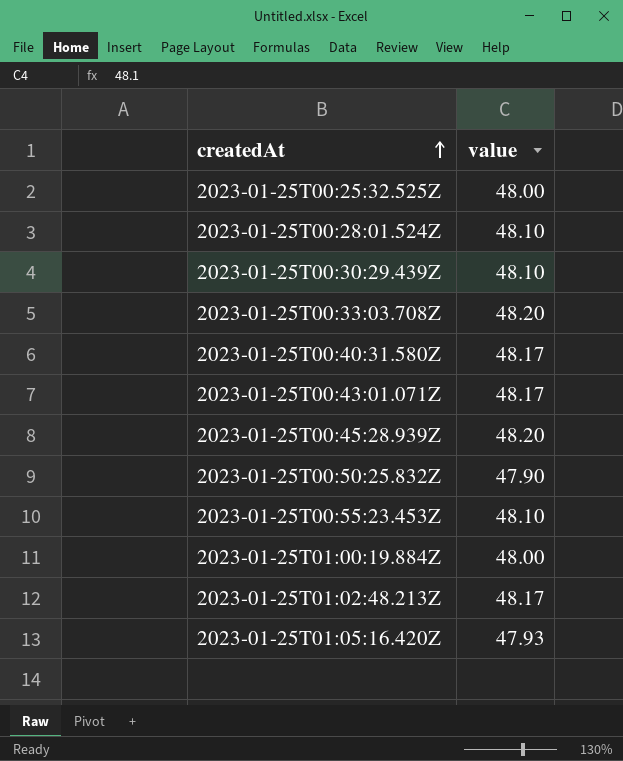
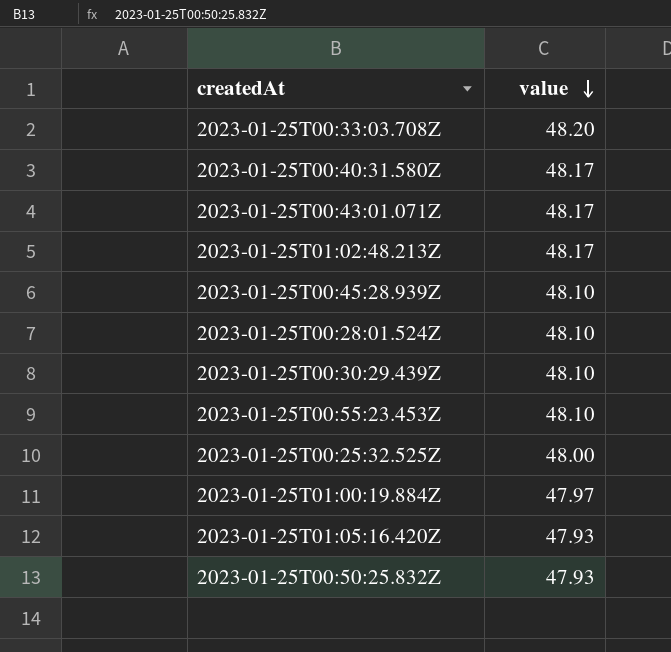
row order: createdAt ascending -> value descending
2023-01-25T00:45:28.939Z | value: 48.20 -> 48.10
2023-01-25T01:00:19.884Z | value: 48.00 -> 47.97
2023-01-25T00:50:25.832Z | value: 47.90 -> 47.93

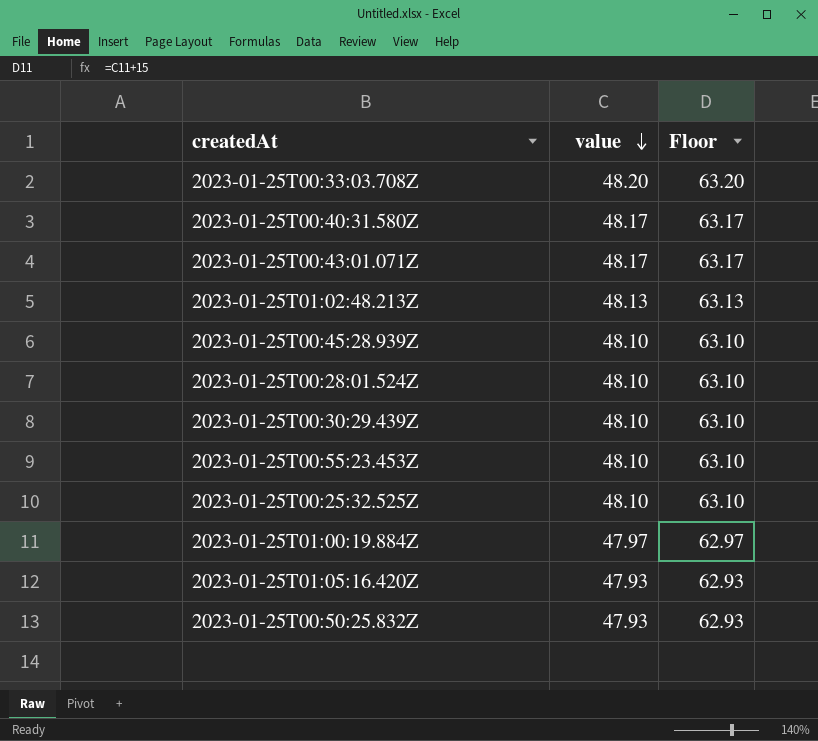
column Floor | formula: none -> [value] + 15
2023-01-25T01:02:48.213Z | value: 48.17 -> 48.13
2023-01-25T00:25:32.525Z | value: 48.00 -> 48.10

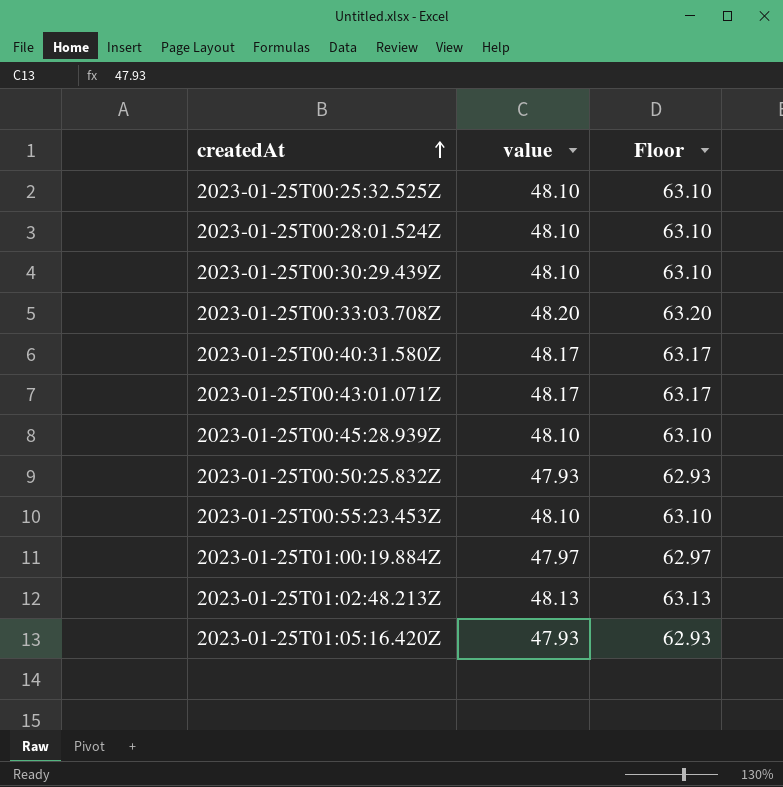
row order: value descending -> createdAt ascending

